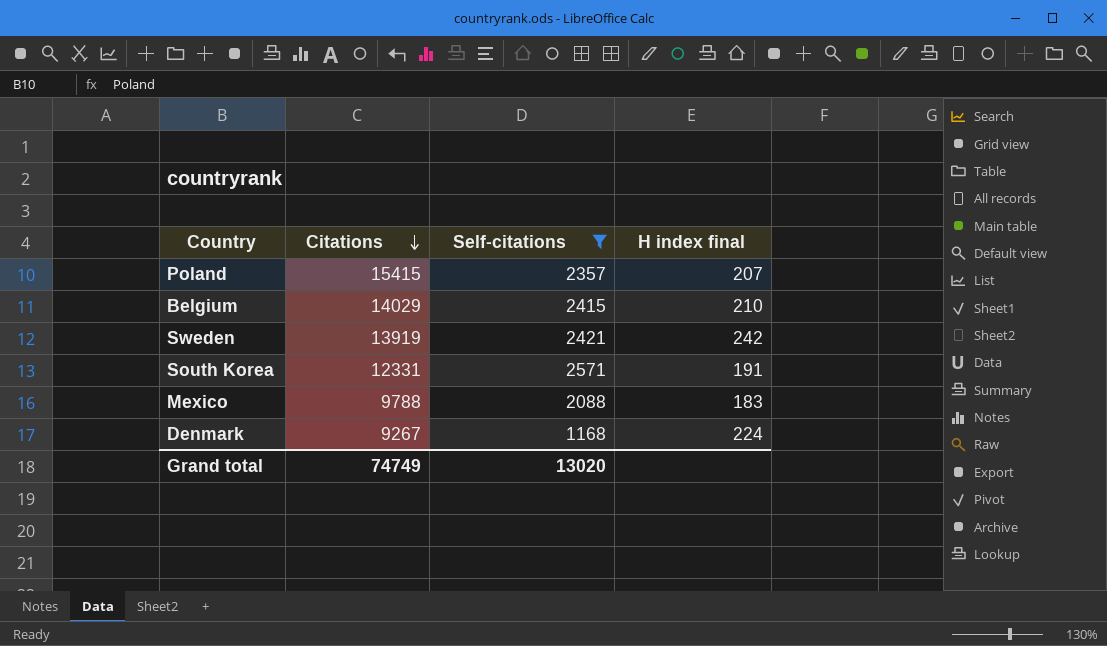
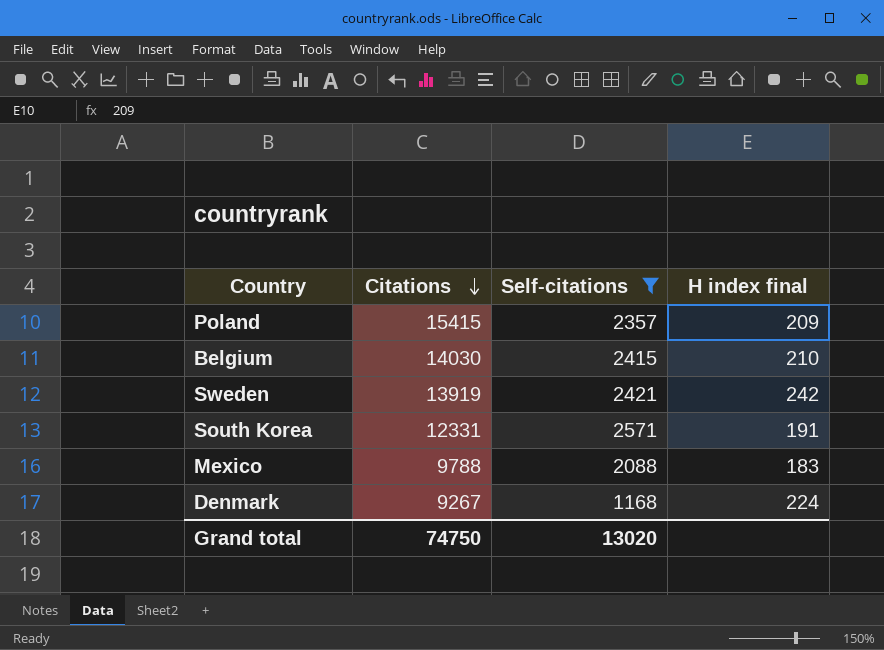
Poland | H index final: 207 -> 209
Belgium | Citations: 14029 -> 14030
Grand total | Citations: 74749 -> 74750

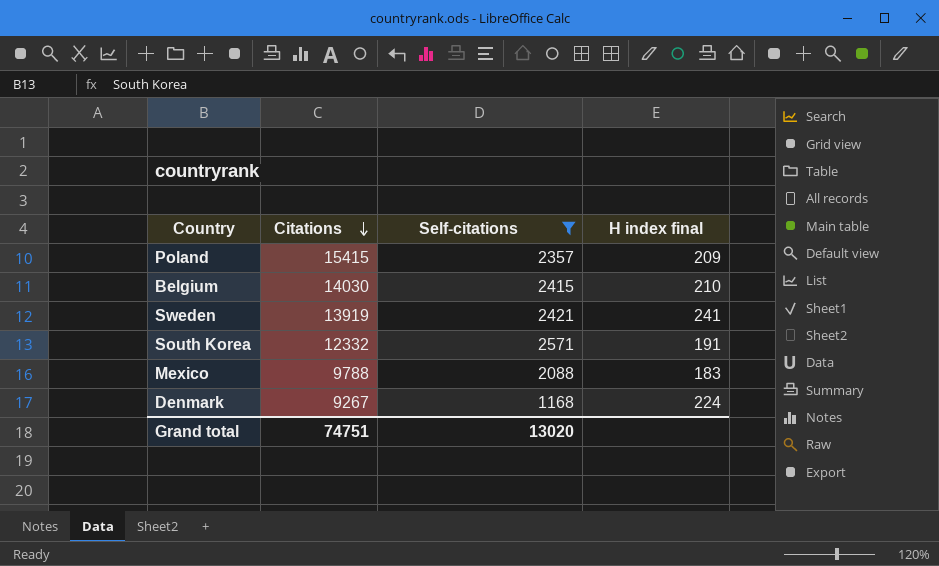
Sweden | H index final: 242 -> 241
South Korea | Citations: 12331 -> 12332
Grand total | Citations: 74750 -> 74751

